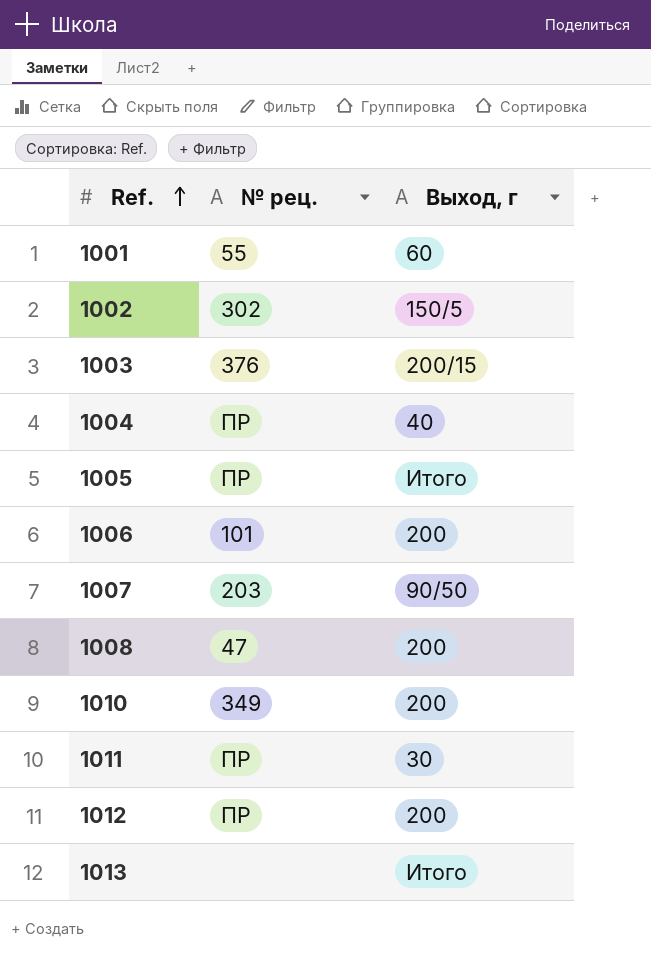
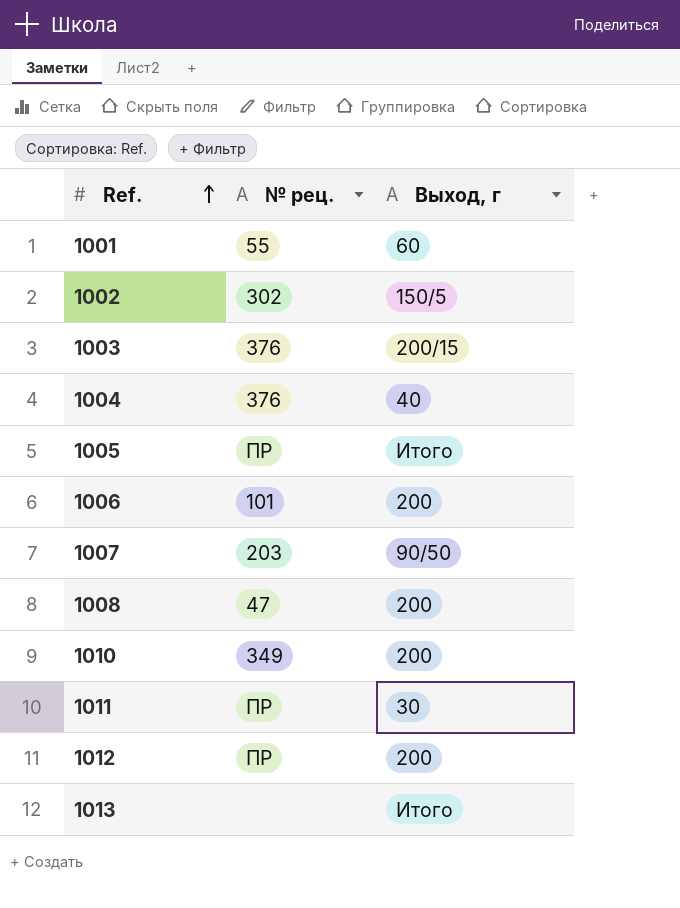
1004 | № рец.: ПР -> 376

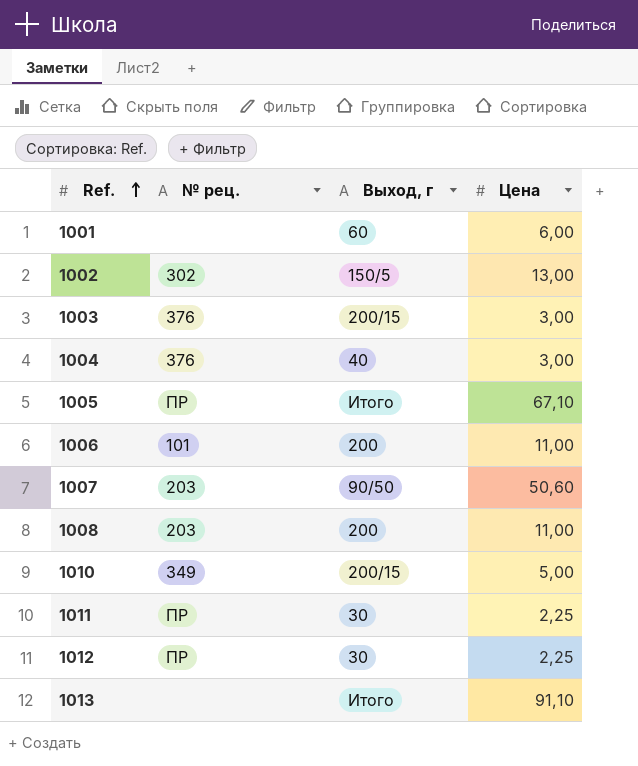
column Цена | position: none -> 4
1001 | № рец.: 55 -> none
1008 | № рец.: 47 -> 203
1010 | Выход, г: 200 -> 200/15
1012 | Выход, г: 200 -> 30

